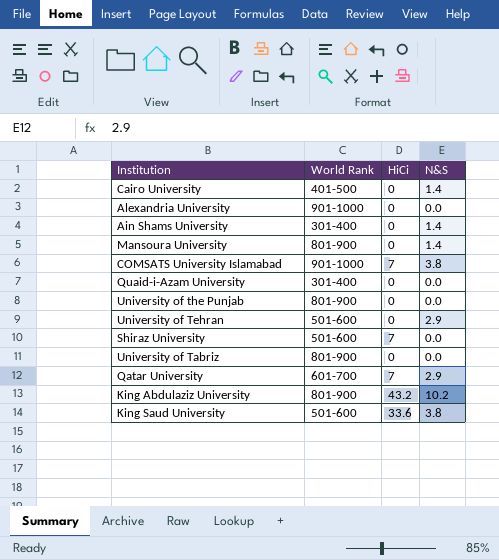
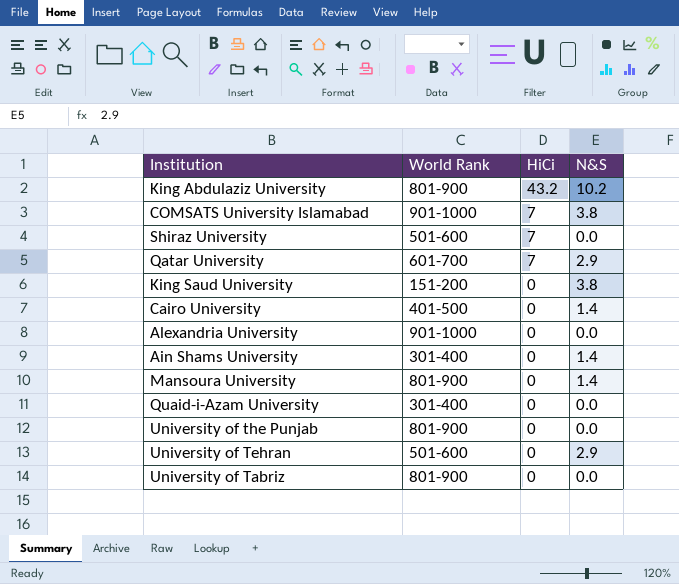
row order: none -> HiCi descending
King Saud University | World Rank: 501-600 -> 151-200
King Saud University | HiCi: 33.6 -> 0

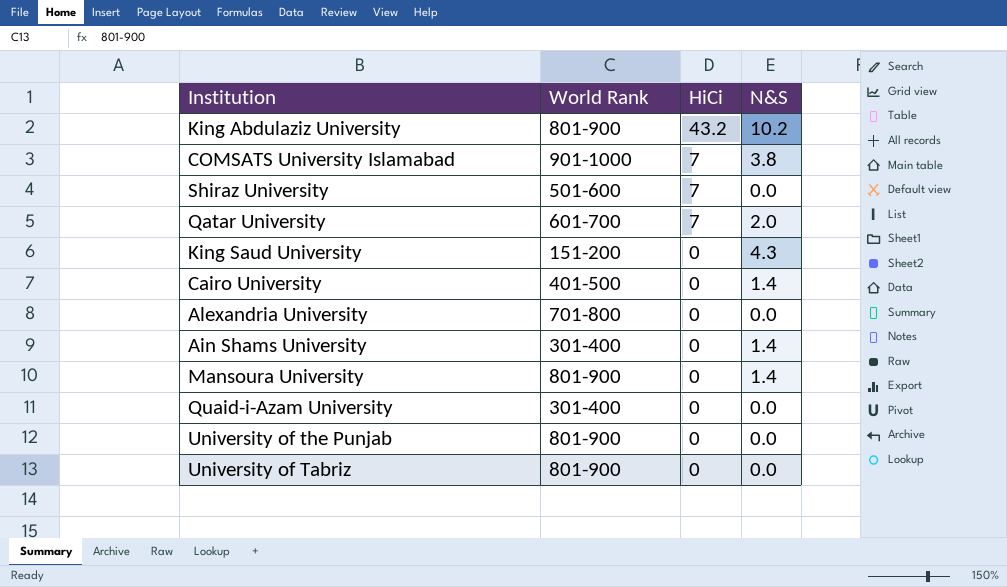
row University of Tehran: 501-600 | 0 | 2.9 -> none
Qatar University | N&S: 2.9 -> 2.0
King Saud University | N&S: 3.8 -> 4.3
Alexandria University | World Rank: 901-1000 -> 701-800

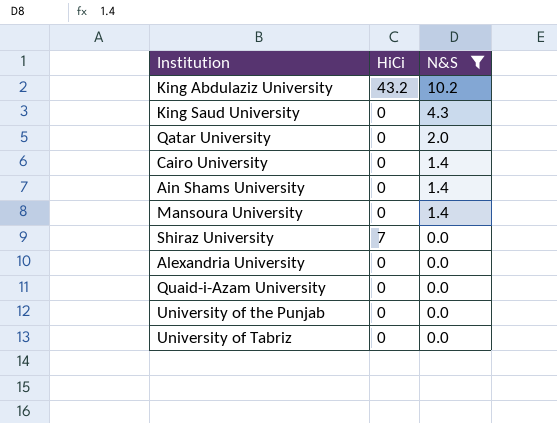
filter: none -> N&S != 3.8
row order: HiCi descending -> N&S descending
column World Rank | position: 2 -> none
Qatar University | HiCi: 7 -> 0

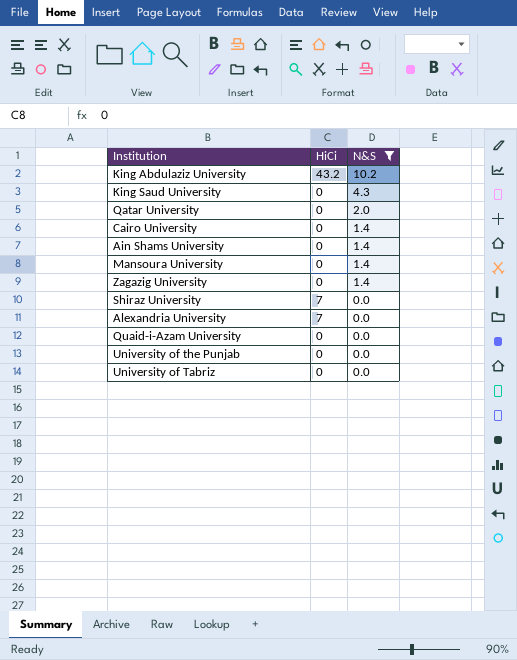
row Zagazig University: none -> 0 | 1.4
Alexandria University | HiCi: 0 -> 7

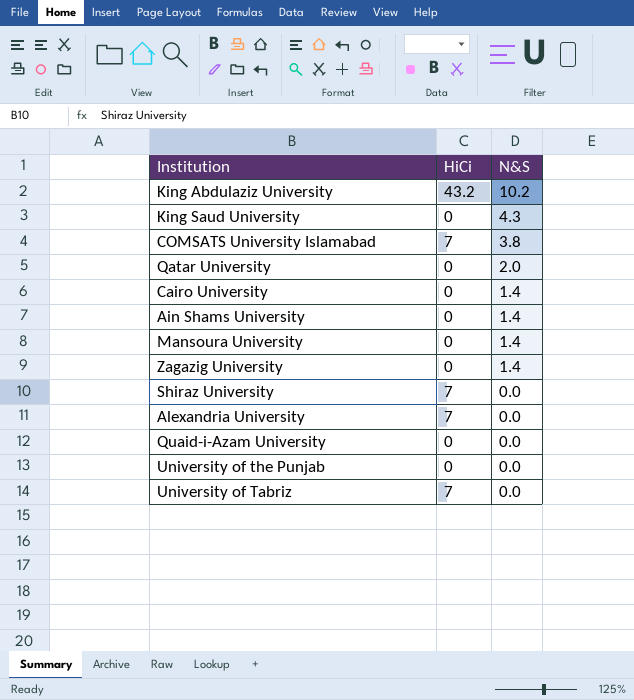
filter: N&S != 3.8 -> none
University of Tabriz | HiCi: 0 -> 7

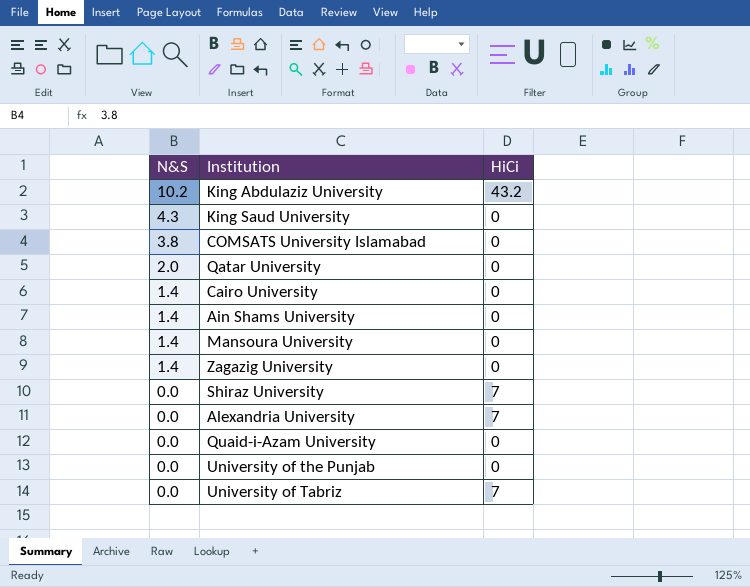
column N&S | position: 3 -> 1
COMSATS University Islamabad | HiCi: 7 -> 0

